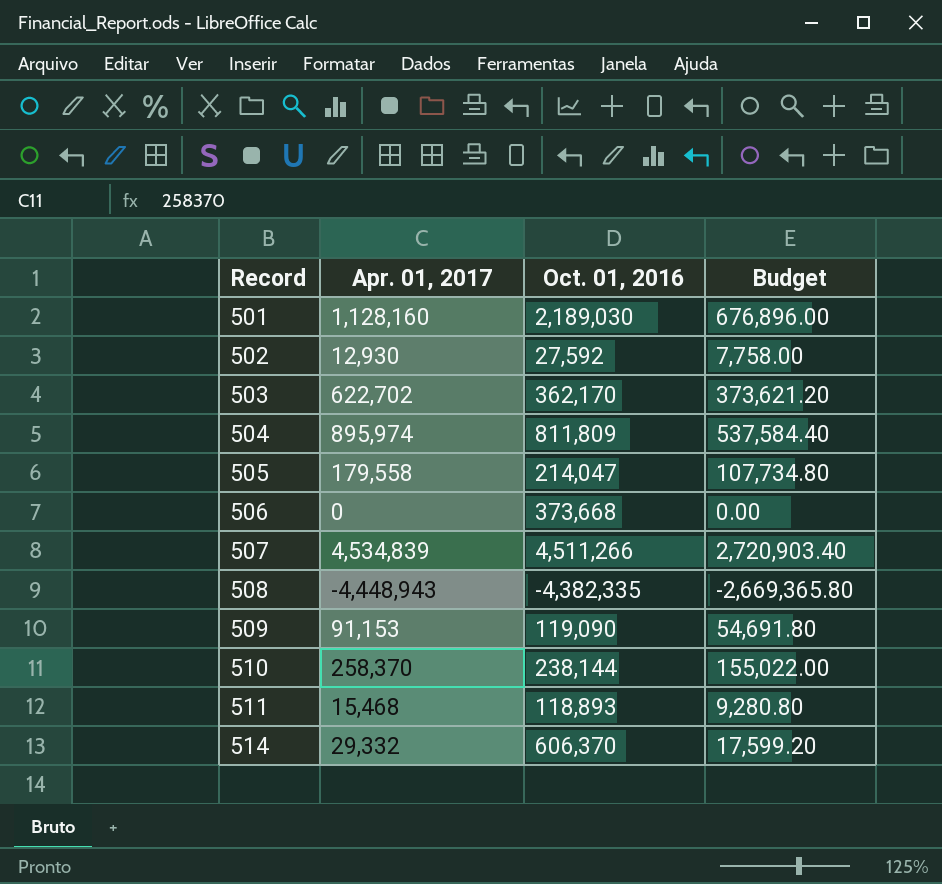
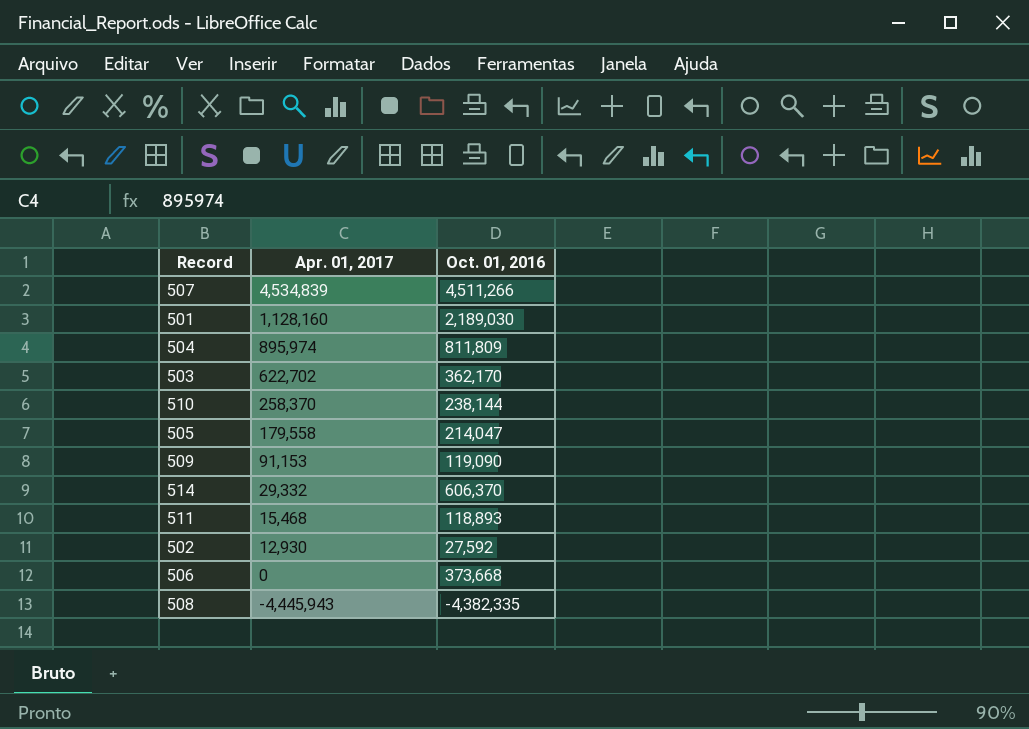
row order: Record ascending -> Apr. 01, 2017 descending
column Budget | formula: [Apr. 01, 2017] * 0.6 -> none
508 | Apr. 01, 2017: -4,448,943 -> -4,445,943

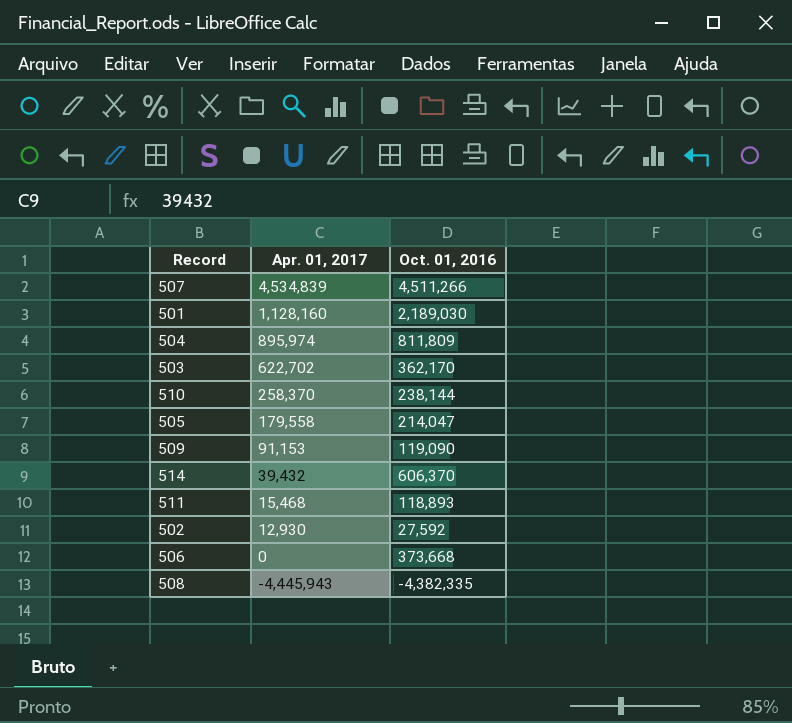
514 | Apr. 01, 2017: 29,332 -> 39,432

